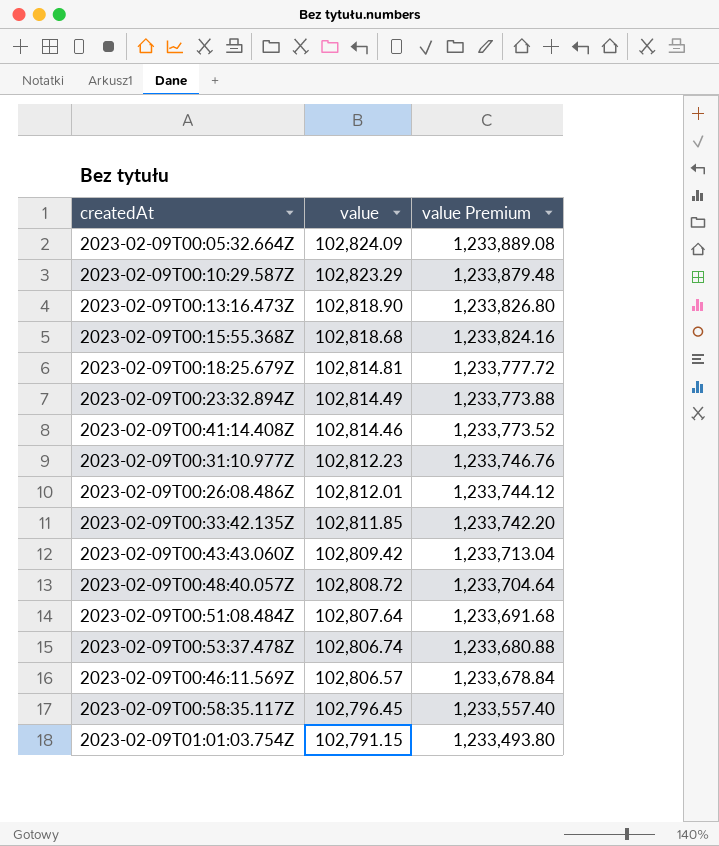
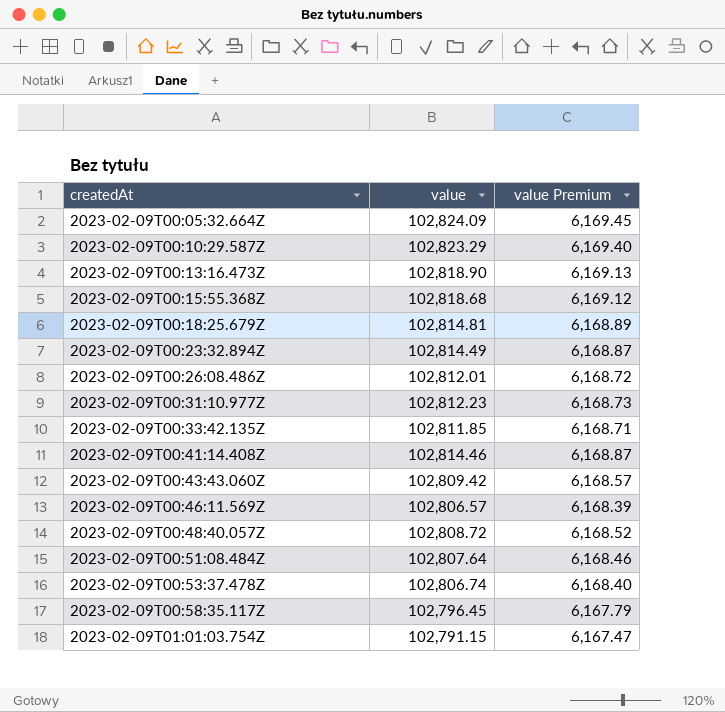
row order: value descending -> createdAt ascending
column value Premium | formula: [value] * 12 -> [value] * 0.06

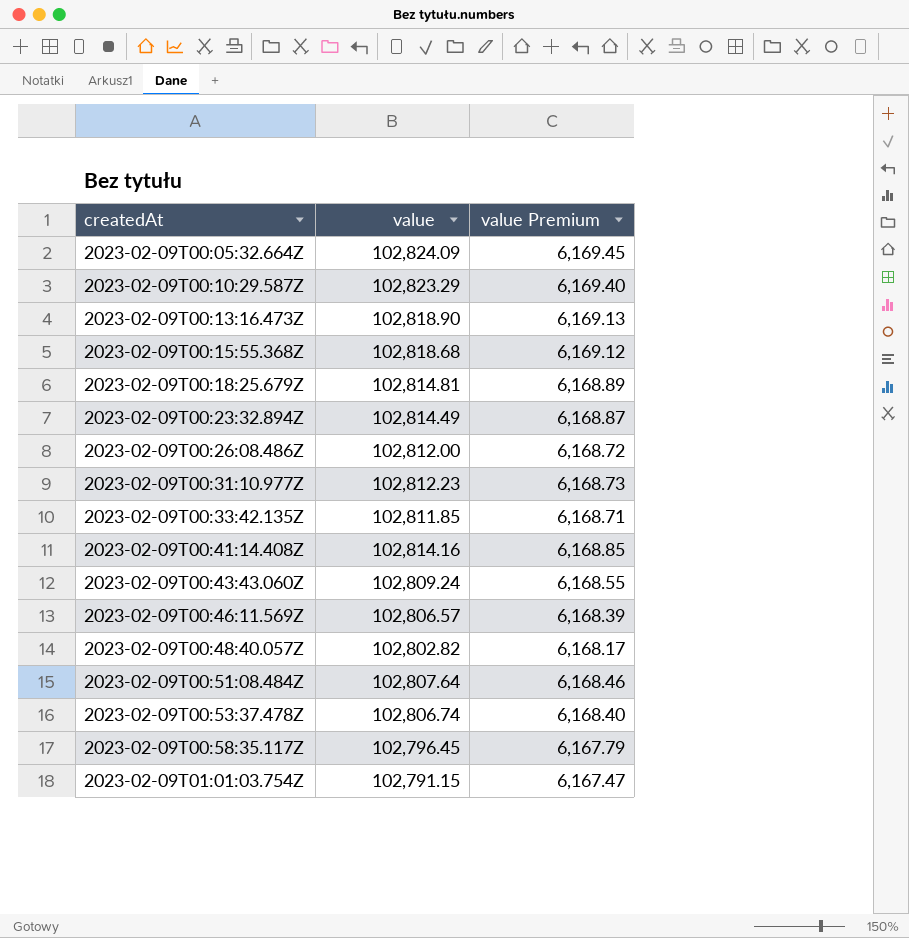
2023-02-09T00:26:08.486Z | value: 102,812.01 -> 102,812.00
2023-02-09T00:41:14.408Z | value: 102,814.46 -> 102,814.16
2023-02-09T00:41:14.408Z | value Premium: 6,168.87 -> 6,168.85
2023-02-09T00:43:43.060Z | value: 102,809.42 -> 102,809.24
2023-02-09T00:43:43.060Z | value Premium: 6,168.57 -> 6,168.55
2023-02-09T00:48:40.057Z | value: 102,808.72 -> 102,802.82
2023-02-09T00:48:40.057Z | value Premium: 6,168.52 -> 6,168.17

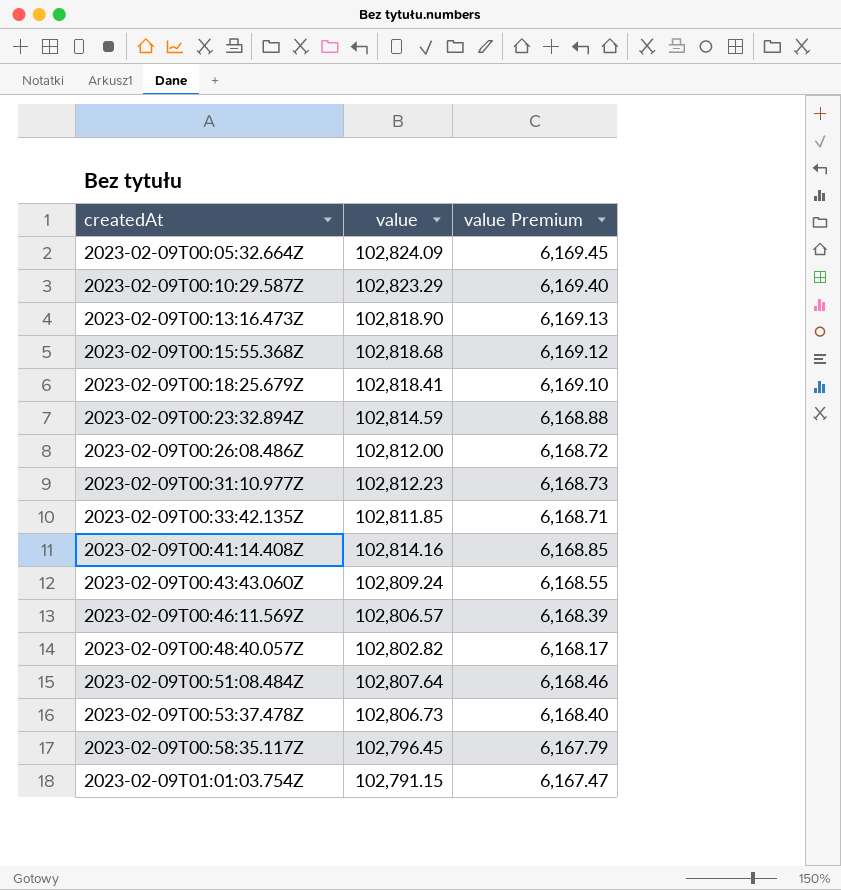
2023-02-09T00:18:25.679Z | value: 102,814.81 -> 102,818.41
2023-02-09T00:18:25.679Z | value Premium: 6,168.89 -> 6,169.10
2023-02-09T00:23:32.894Z | value: 102,814.49 -> 102,814.59
2023-02-09T00:23:32.894Z | value Premium: 6,168.87 -> 6,168.88
2023-02-09T00:53:37.478Z | value: 102,806.74 -> 102,806.73

